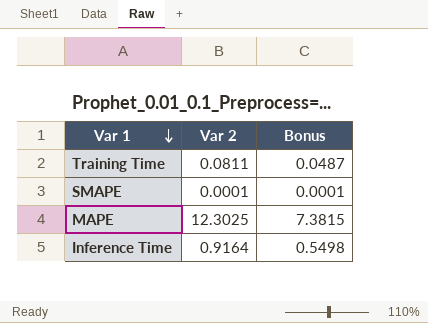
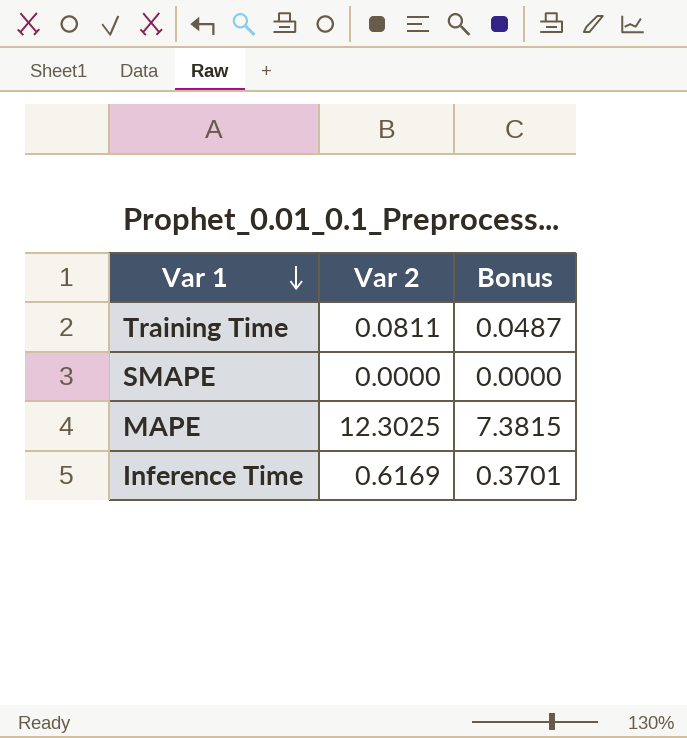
SMAPE | Var 2: 0.0001 -> 0.0000
SMAPE | Bonus: 0.0001 -> 0.0000
Inference Time | Var 2: 0.9164 -> 0.6169
Inference Time | Bonus: 0.5498 -> 0.3701

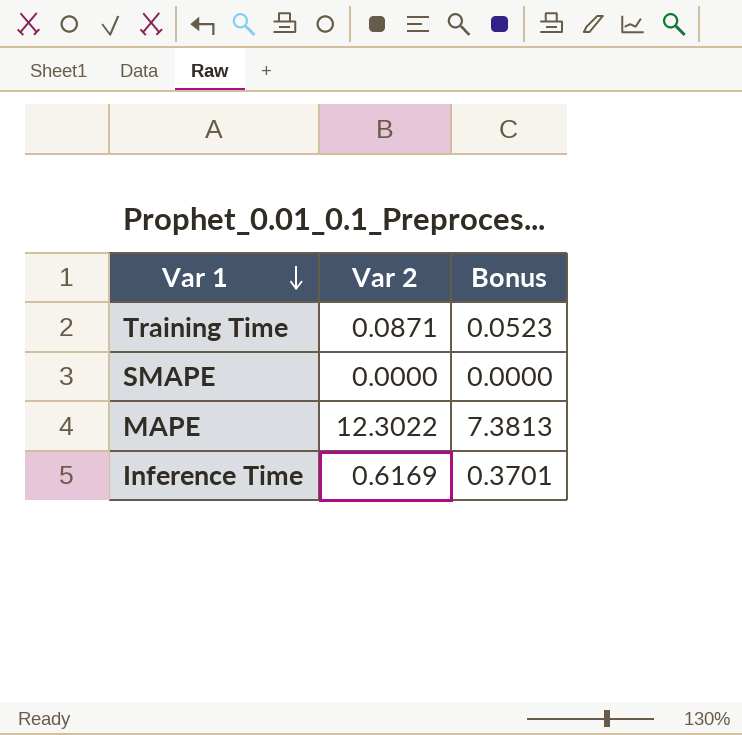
Training Time | Var 2: 0.0811 -> 0.0871
Training Time | Bonus: 0.0487 -> 0.0523
MAPE | Var 2: 12.3025 -> 12.3022
MAPE | Bonus: 7.3815 -> 7.3813

